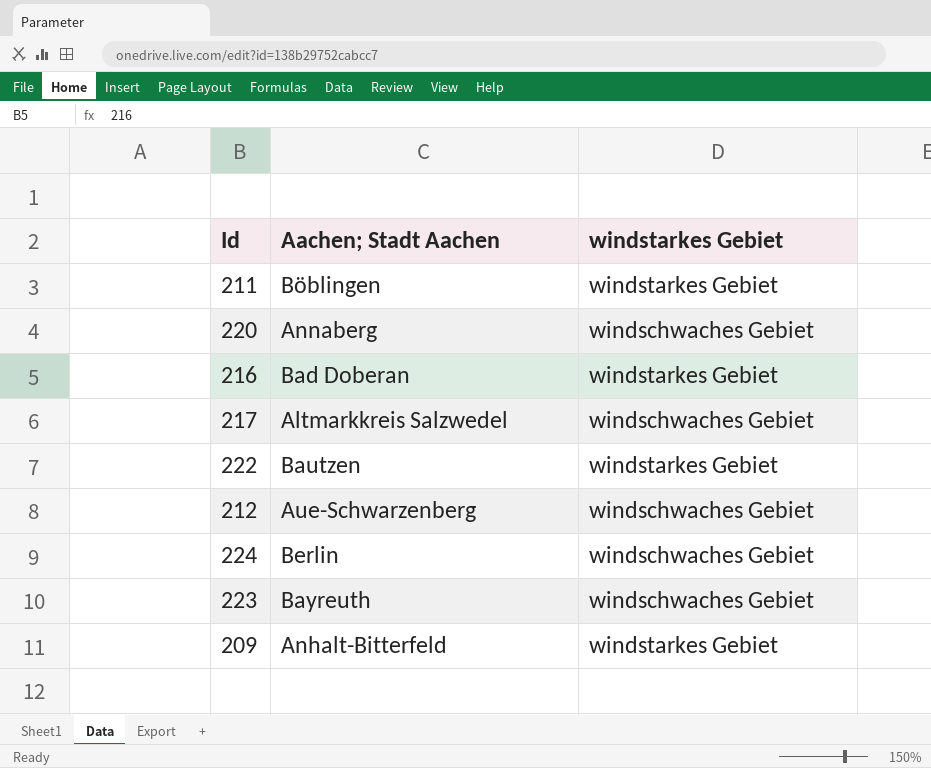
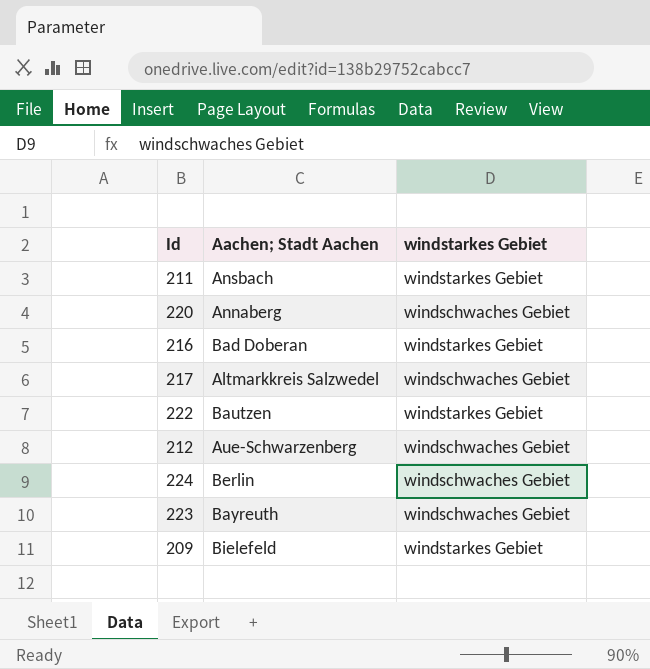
211 | Aachen; Stadt Aachen: Böblingen -> Ansbach
209 | Aachen; Stadt Aachen: Anhalt-Bitterfeld -> Bielefeld

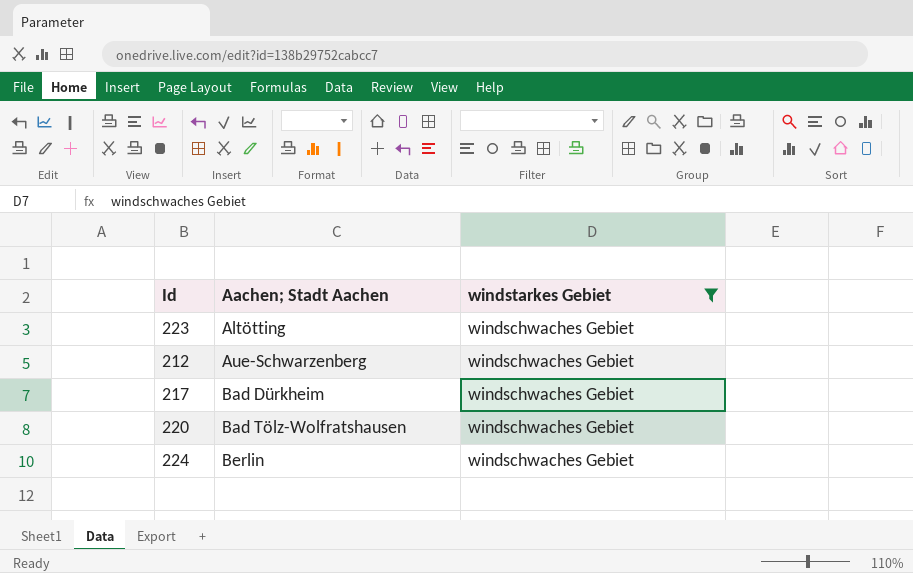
filter: none -> windstarkes Gebiet = windschwaches Gebiet
row order: none -> Aachen; Stadt Aachen ascending
223 | Aachen; Stadt Aachen: Bayreuth -> Altötting
217 | Aachen; Stadt Aachen: Altmarkkreis Salzwedel -> Bad Dürkheim
220 | Aachen; Stadt Aachen: Annaberg -> Bad Tölz-Wolfratshausen

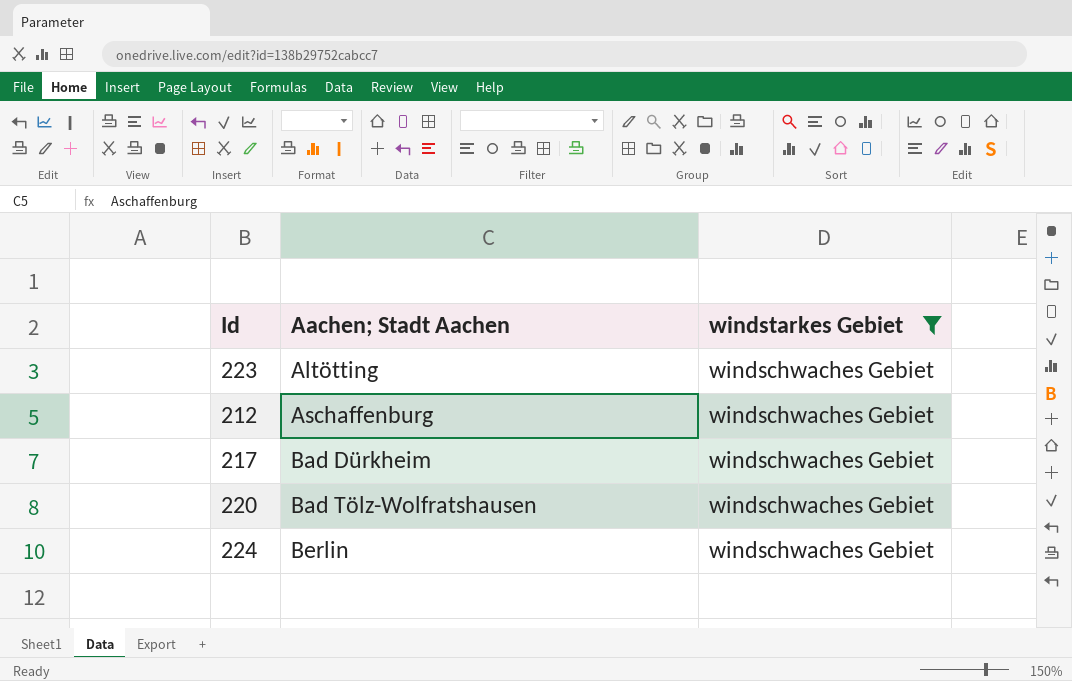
212 | Aachen; Stadt Aachen: Aue-Schwarzenberg -> Aschaffenburg

